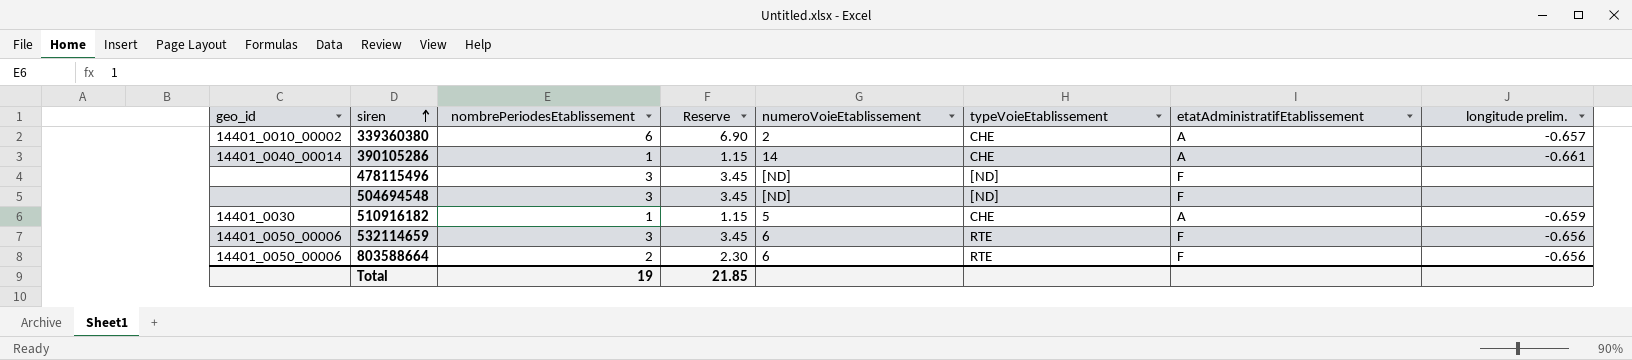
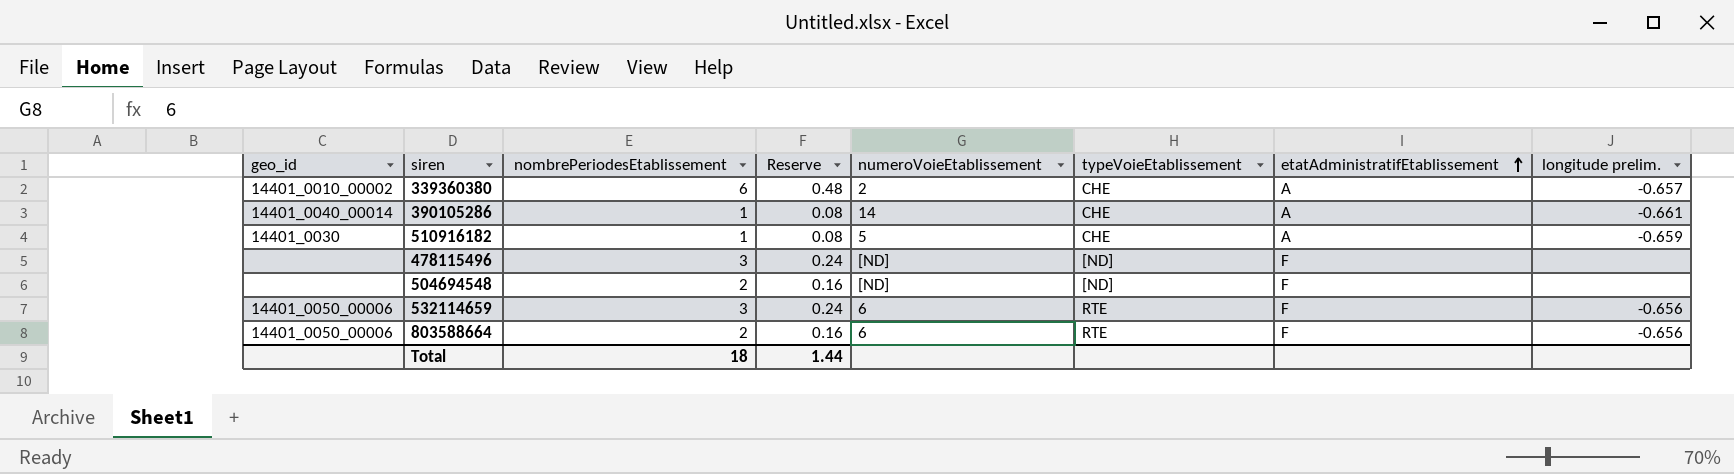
row order: siren ascending -> etatAdministratifEtablissement ascending
column Reserve | formula: [nombrePeriodesEtablissement] * 1.15 -> [nombrePeriodesEtablissement] * 0.08
504694548 | nombrePeriodesEtablissement: 3 -> 2
Total | nombrePeriodesEtablissement: 19 -> 18
Total | Reserve: 21.85 -> 1.44

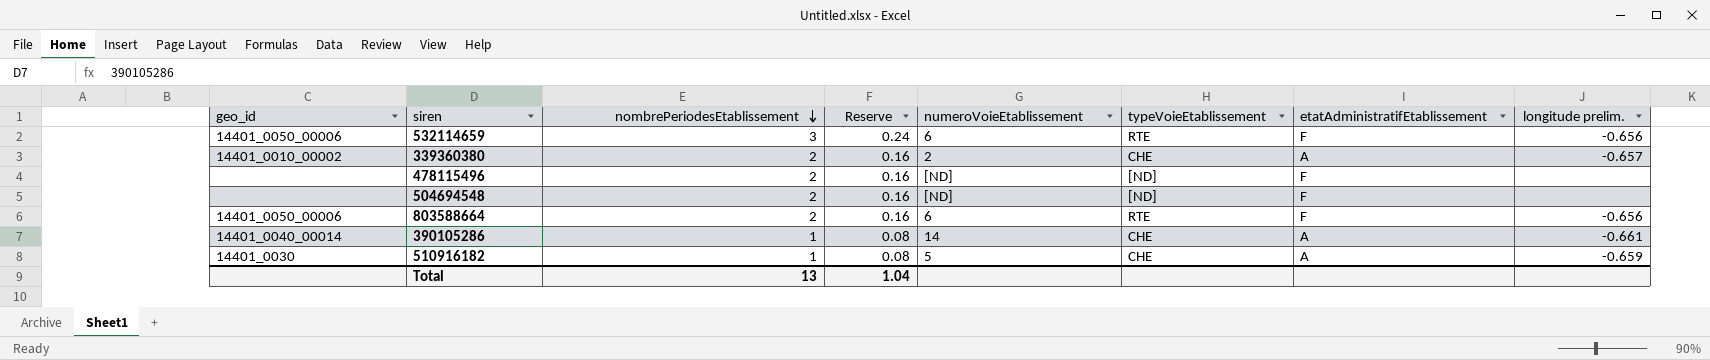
row order: etatAdministratifEtablissement ascending -> nombrePeriodesEtablissement descending
339360380 | nombrePeriodesEtablissement: 6 -> 2
339360380 | Reserve: 0.48 -> 0.16
478115496 | nombrePeriodesEtablissement: 3 -> 2
478115496 | Reserve: 0.24 -> 0.16
Total | nombrePeriodesEtablissement: 18 -> 13
Total | Reserve: 1.44 -> 1.04

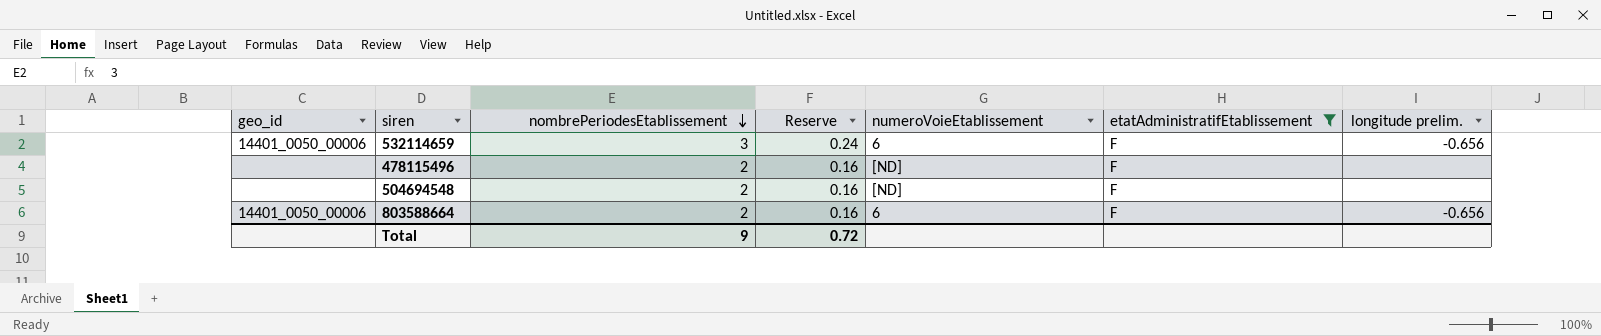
filter: none -> etatAdministratifEtablissement = F
column typeVoieEtablissement | position: 6 -> none
Total | nombrePeriodesEtablissement: 13 -> 9
Total | Reserve: 1.04 -> 0.72

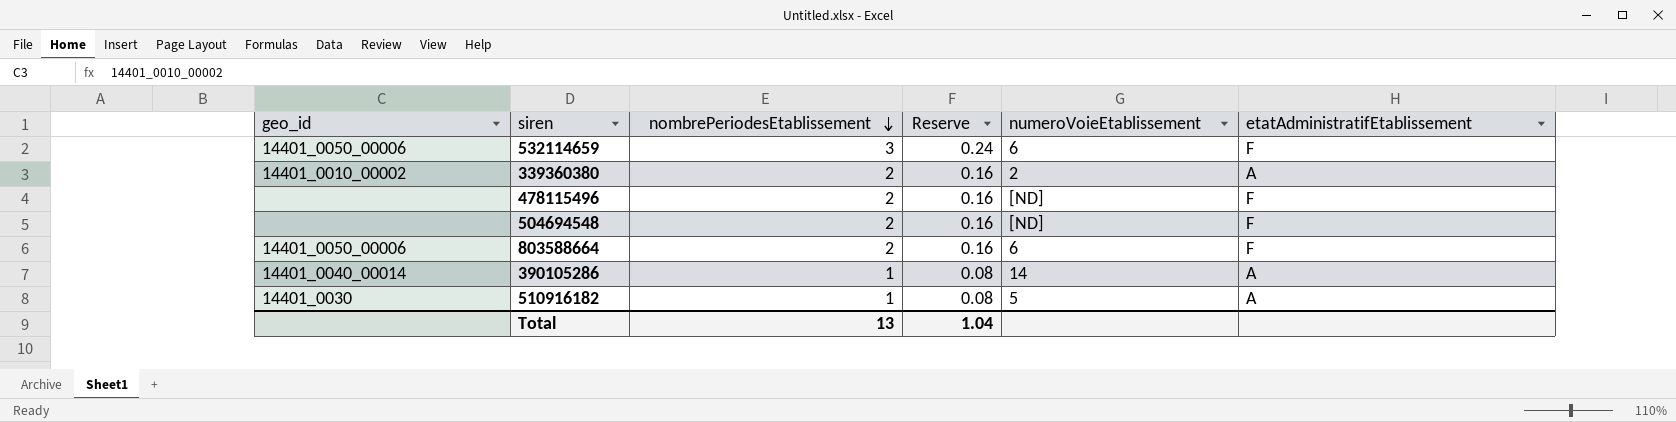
filter: etatAdministratifEtablissement = F -> none
column longitude prelim. | position: 7 -> none
Total | nombrePeriodesEtablissement: 9 -> 13
Total | Reserve: 0.72 -> 1.04

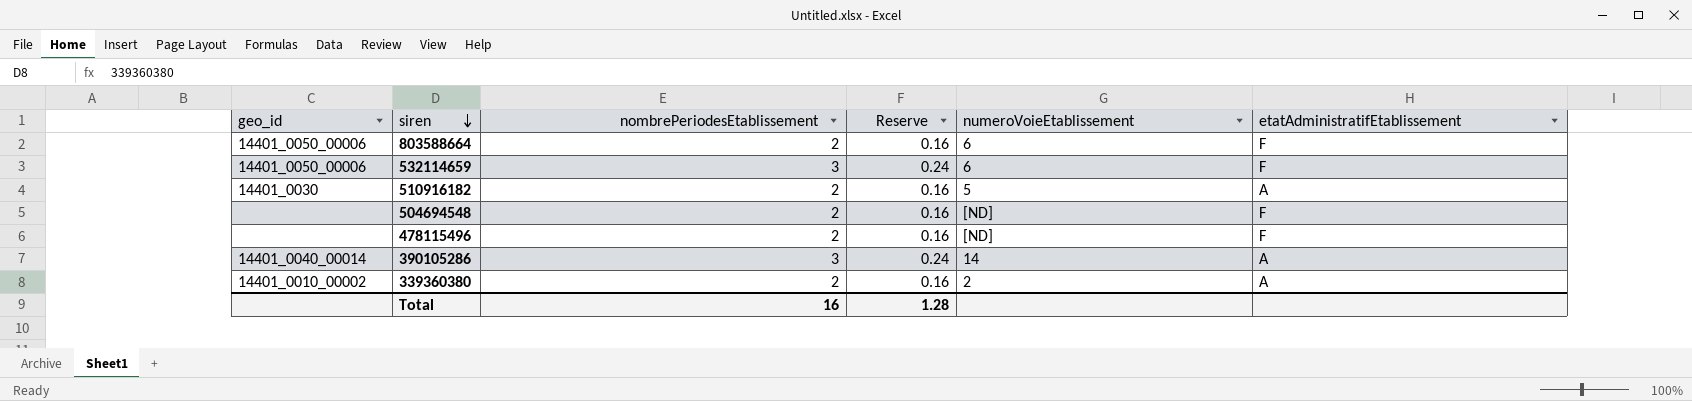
row order: nombrePeriodesEtablissement descending -> siren descending
510916182 | nombrePeriodesEtablissement: 1 -> 2
510916182 | Reserve: 0.08 -> 0.16
390105286 | nombrePeriodesEtablissement: 1 -> 3
390105286 | Reserve: 0.08 -> 0.24
Total | nombrePeriodesEtablissement: 13 -> 16
Total | Reserve: 1.04 -> 1.28

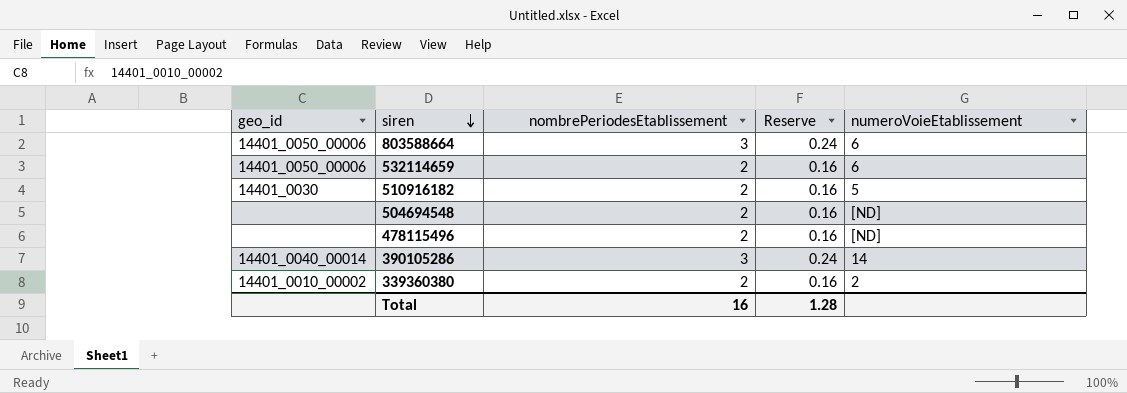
column etatAdministratifEtablissement | position: 6 -> none
803588664 | nombrePeriodesEtablissement: 2 -> 3
803588664 | Reserve: 0.16 -> 0.24
532114659 | nombrePeriodesEtablissement: 3 -> 2
532114659 | Reserve: 0.24 -> 0.16

